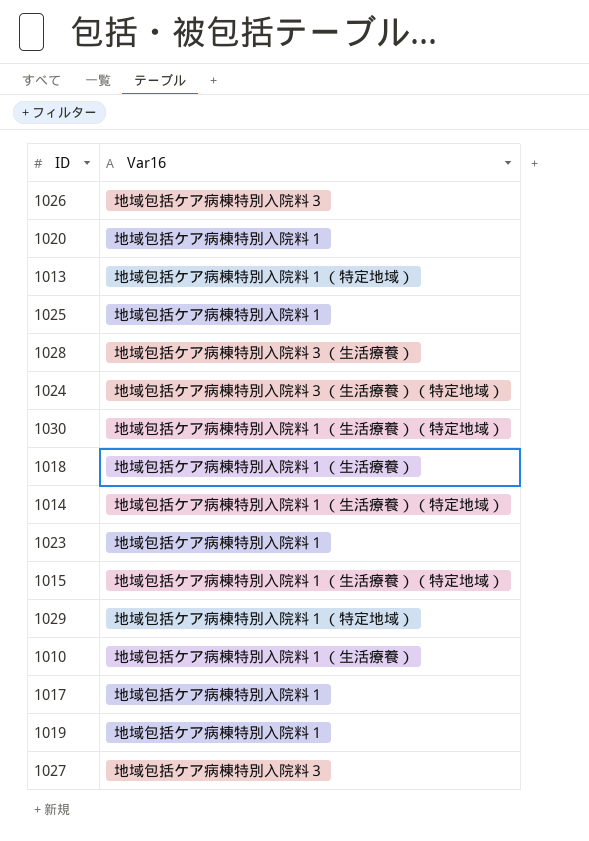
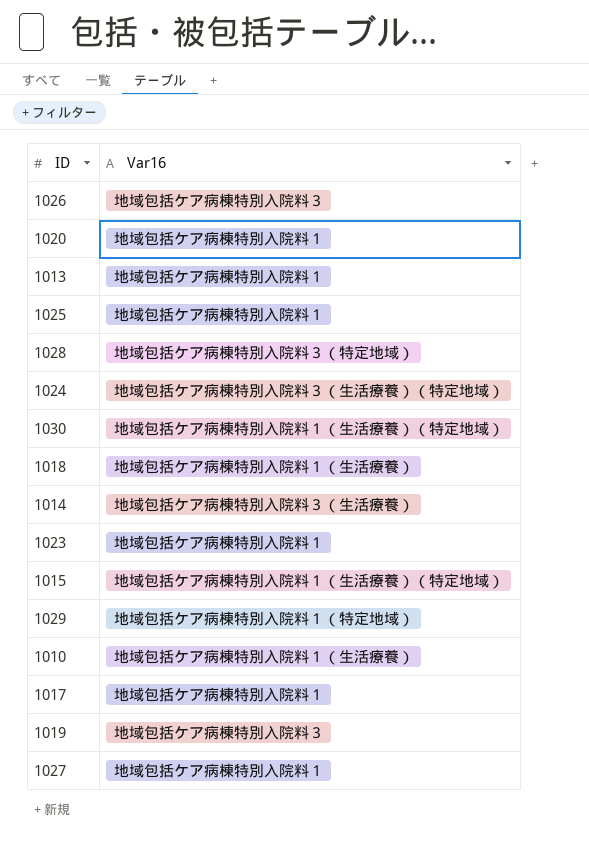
1013 | Var16: 地域包括ケア病棟特別入院料１（特定地域） -> 地域包括ケア病棟特別入院料１
1028 | Var16: 地域包括ケア病棟特別入院料３（生活療養） -> 地域包括ケア病棟特別入院料３（特定地域）
1014 | Var16: 地域包括ケア病棟特別入院料１（生活療養）（特定地域） -> 地域包括ケア病棟特別入院料３（生活療養）
1019 | Var16: 地域包括ケア病棟特別入院料１ -> 地域包括ケア病棟特別入院料３
1027 | Var16: 地域包括ケア病棟特別入院料３ -> 地域包括ケア病棟特別入院料１

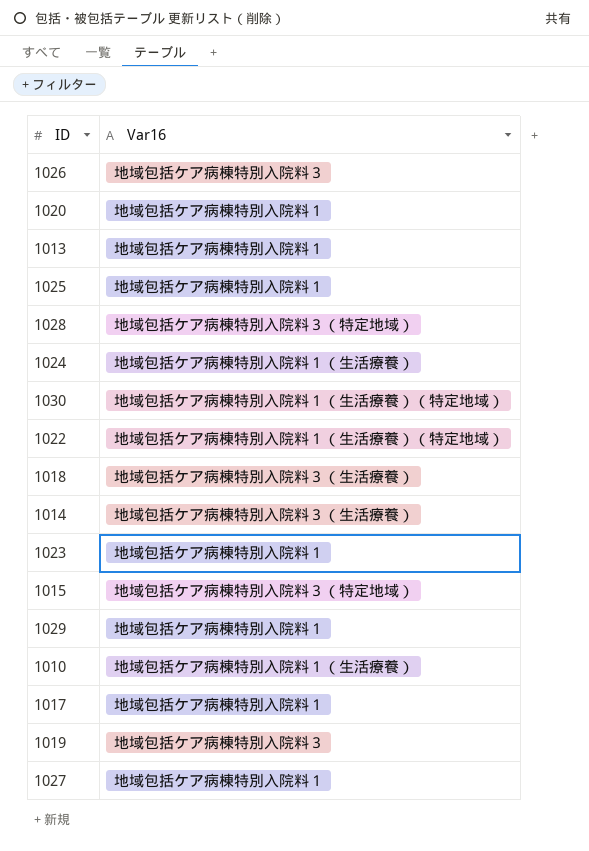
1024 | Var16: 地域包括ケア病棟特別入院料３（生活療養）（特定地域） -> 地域包括ケア病棟特別入院料１（生活療養）
row 1022: none -> 地域包括ケア病棟特別入院料１（生活療養）（特定地域）
1018 | Var16: 地域包括ケア病棟特別入院料１（生活療養） -> 地域包括ケア病棟特別入院料３（生活療養）
1015 | Var16: 地域包括ケア病棟特別入院料１（生活療養）（特定地域） -> 地域包括ケア病棟特別入院料３（特定地域）
1029 | Var16: 地域包括ケア病棟特別入院料１（特定地域） -> 地域包括ケア病棟特別入院料１

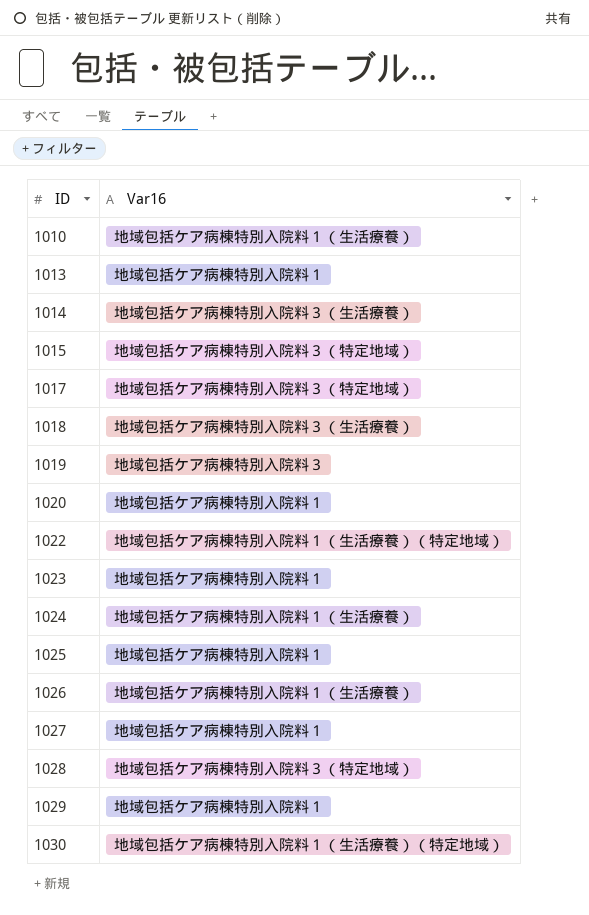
row order: none -> ID ascending
1017 | Var16: 地域包括ケア病棟特別入院料１ -> 地域包括ケア病棟特別入院料３（特定地域）
1026 | Var16: 地域包括ケア病棟特別入院料３ -> 地域包括ケア病棟特別入院料１（生活療養）

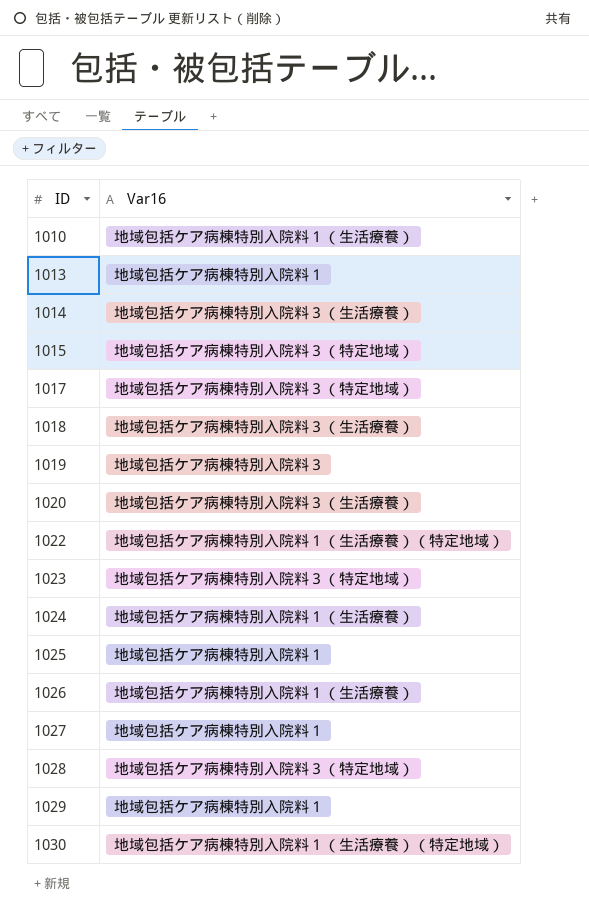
1020 | Var16: 地域包括ケア病棟特別入院料１ -> 地域包括ケア病棟特別入院料３（生活療養）
1023 | Var16: 地域包括ケア病棟特別入院料１ -> 地域包括ケア病棟特別入院料３（特定地域）

